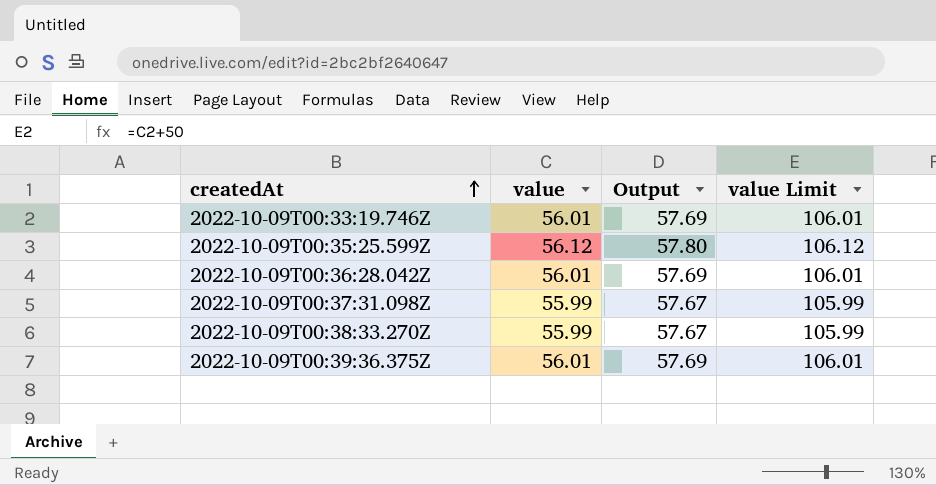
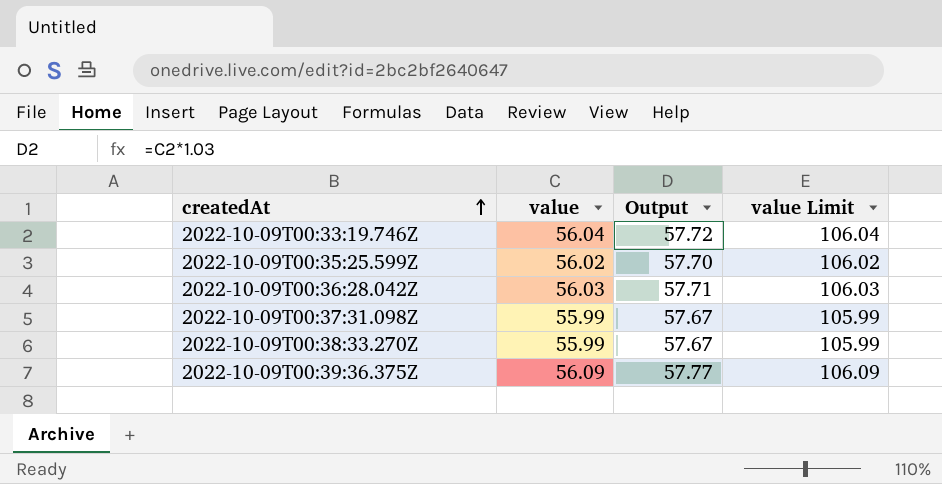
2022-10-09T00:33:19.746Z | value: 56.01 -> 56.04
2022-10-09T00:33:19.746Z | Output: 57.69 -> 57.72
2022-10-09T00:33:19.746Z | value Limit: 106.01 -> 106.04
2022-10-09T00:35:25.599Z | value: 56.12 -> 56.02
2022-10-09T00:35:25.599Z | Output: 57.80 -> 57.70
2022-10-09T00:35:25.599Z | value Limit: 106.12 -> 106.02
2022-10-09T00:36:28.042Z | value: 56.01 -> 56.03
2022-10-09T00:36:28.042Z | Output: 57.69 -> 57.71
2022-10-09T00:36:28.042Z | value Limit: 106.01 -> 106.03
2022-10-09T00:39:36.375Z | value: 56.01 -> 56.09
2022-10-09T00:39:36.375Z | Output: 57.69 -> 57.77
2022-10-09T00:39:36.375Z | value Limit: 106.01 -> 106.09

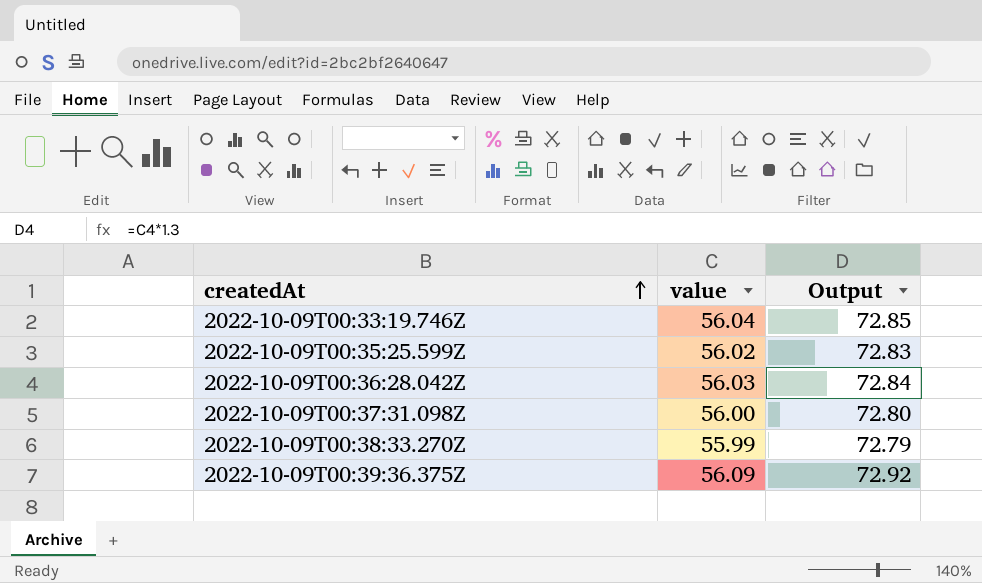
column value Limit | formula: [value] + 50 -> none
column Output | formula: [value] * 1.03 -> [value] * 1.3
2022-10-09T00:37:31.098Z | value: 55.99 -> 56.00

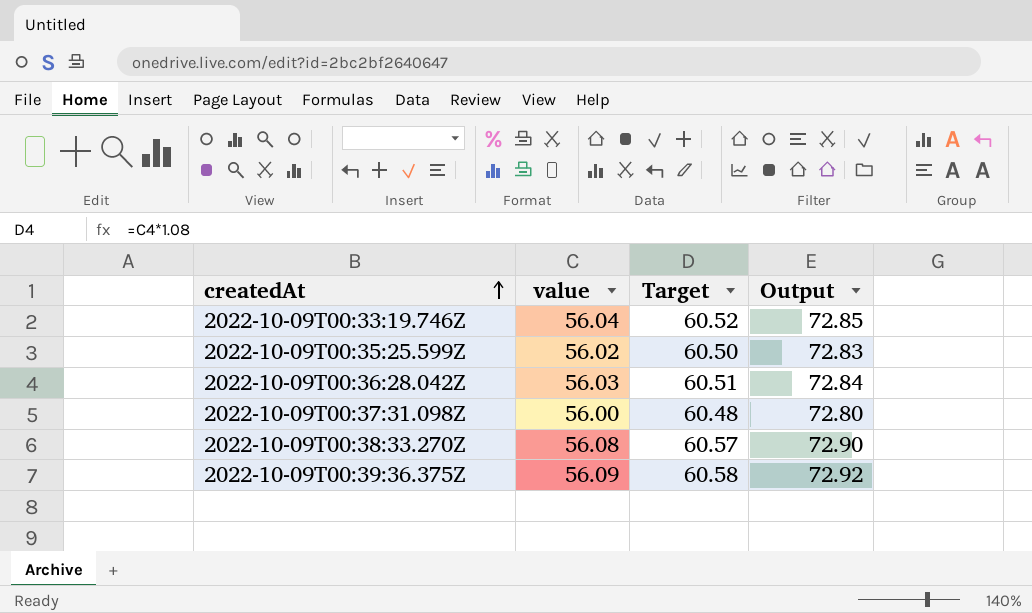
column Target | formula: none -> [value] * 1.08
2022-10-09T00:38:33.270Z | value: 55.99 -> 56.08
2022-10-09T00:38:33.270Z | Output: 72.79 -> 72.90

